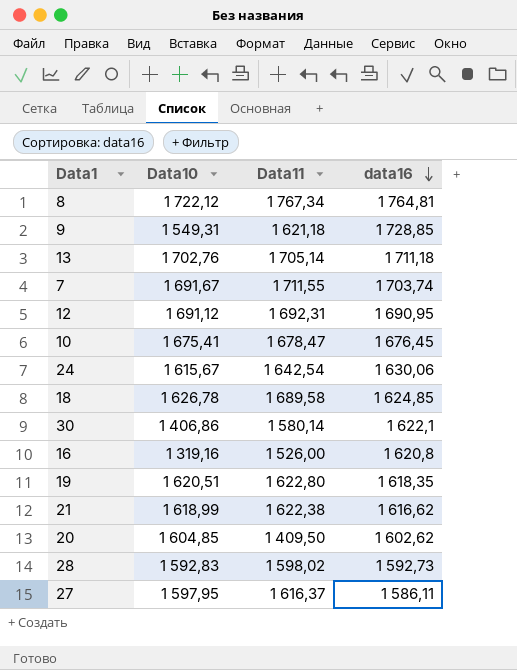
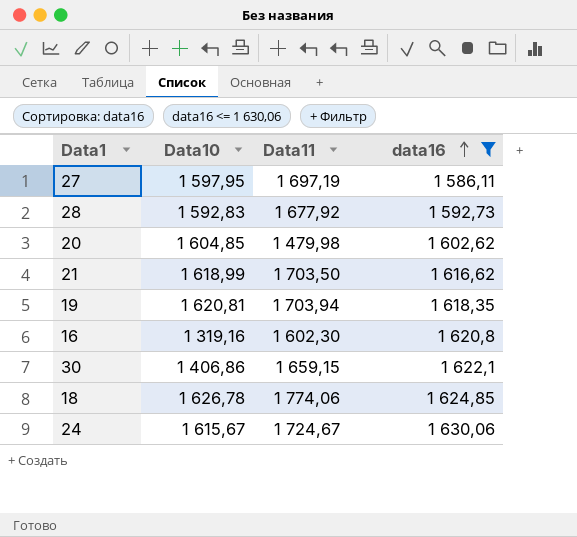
filter: none -> data16 <= 1 630,06
row order: data16 descending -> data16 ascending
27 | Data11: 1 616,37 -> 1 697,19
28 | Data11: 1 598,02 -> 1 677,92
20 | Data11: 1 409,50 -> 1 479,98
21 | Data11: 1 622,38 -> 1 703,50
19 | Data10: 1 620,51 -> 1 620,81
19 | Data11: 1 622,80 -> 1 703,94
16 | Data11: 1 526,00 -> 1 602,30
30 | Data11: 1 580,14 -> 1 659,15
18 | Data11: 1 689,58 -> 1 774,06
24 | Data11: 1 642,54 -> 1 724,67

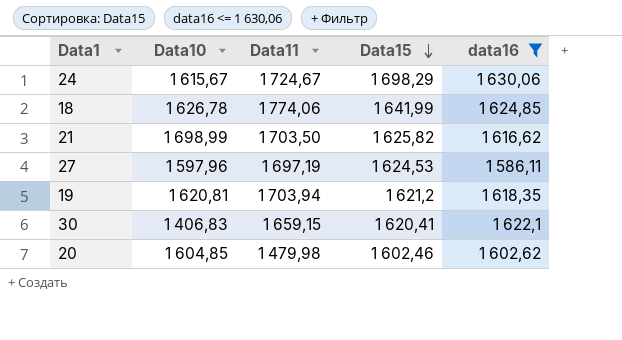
row order: data16 ascending -> Data15 descending
column Data15 | position: none -> 4
row 28: 1 592,83 | 1 677,92 | 1 592,73 -> none
row 16: 1 319,16 | 1 602,30 | 1 620,8 -> none
21 | Data10: 1 618,99 -> 1 698,99
27 | Data10: 1 597,95 -> 1 597,96
30 | Data10: 1 406,86 -> 1 406,83

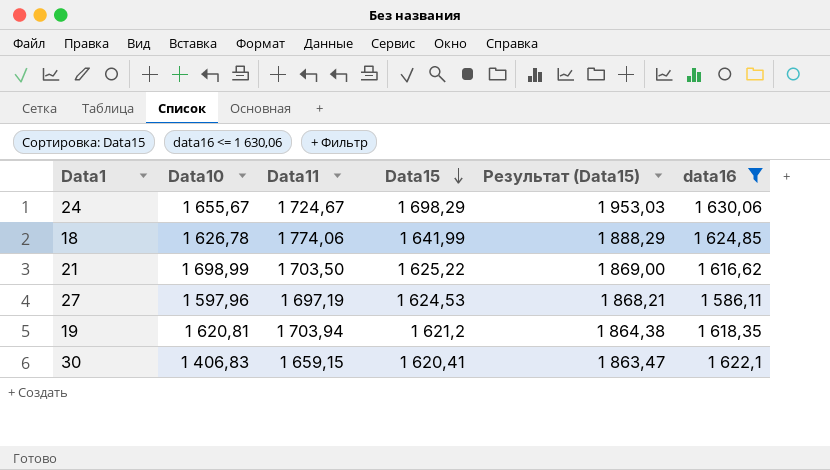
column Результат (Data15) | formula: none -> [Data15] * 1,15
row 20: 1 604,85 | 1 479,98 | 1 602,46 | 1 602,62 -> none
24 | Data10: 1 615,67 -> 1 655,67
21 | Data15: 1 625,82 -> 1 625,22

